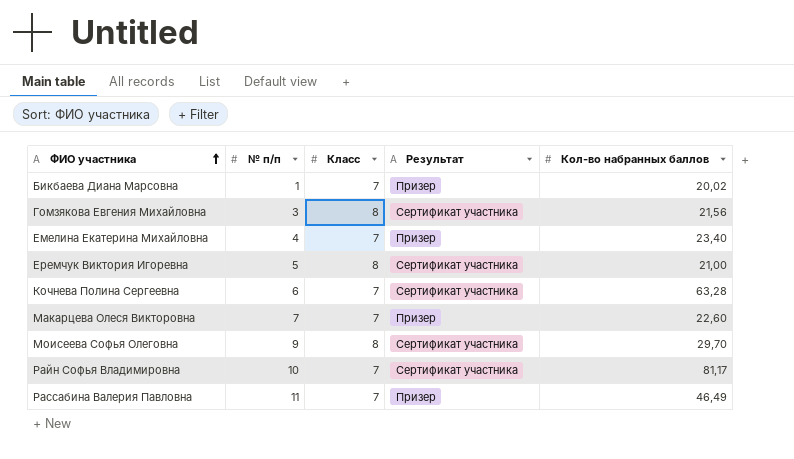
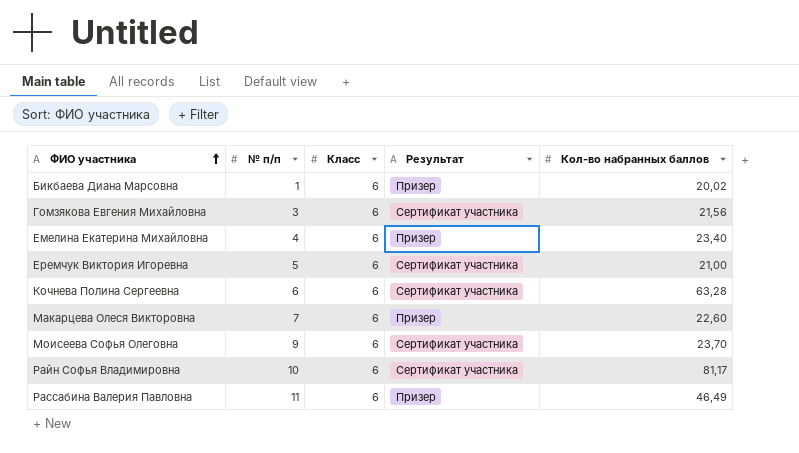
Бикбаева Диана Марсовна | Класс: 7 -> 6
Гомзякова Евгения Михайловна | Класс: 8 -> 6
Емелина Екатерина Михайловна | Класс: 7 -> 6
Еремчук Виктория Игоревна | Класс: 8 -> 6
Кочнева Полина Сергеевна | Класс: 7 -> 6
Макарцева Олеся Викторовна | Класс: 7 -> 6
Моисеева Софья Олеговна | Класс: 8 -> 6
Моисеева Софья Олеговна | Кол-во набранных баллов: 29,70 -> 23,70
Райн Софья Владимировна | Класс: 7 -> 6
Рассабина Валерия Павловна | Класс: 7 -> 6

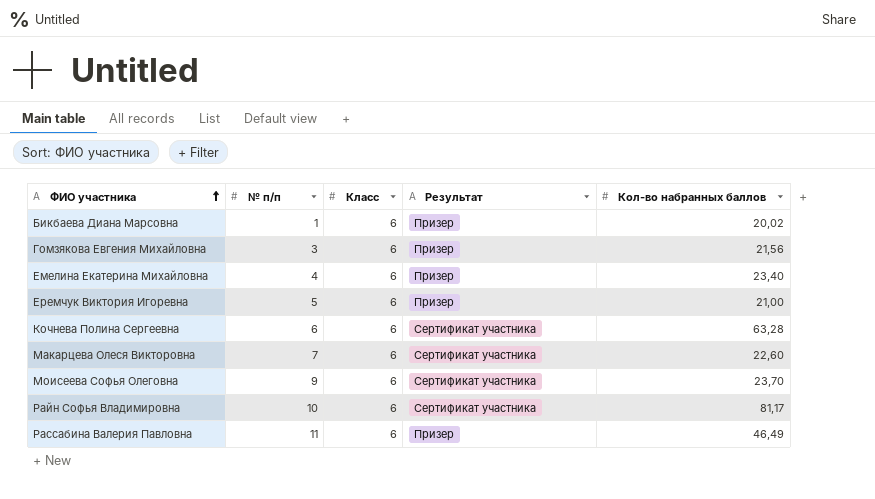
Гомзякова Евгения Михайловна | Результат: Сертификат участника -> Призер
Еремчук Виктория Игоревна | Результат: Сертификат участника -> Призер
Макарцева Олеся Викторовна | Результат: Призер -> Сертификат участника

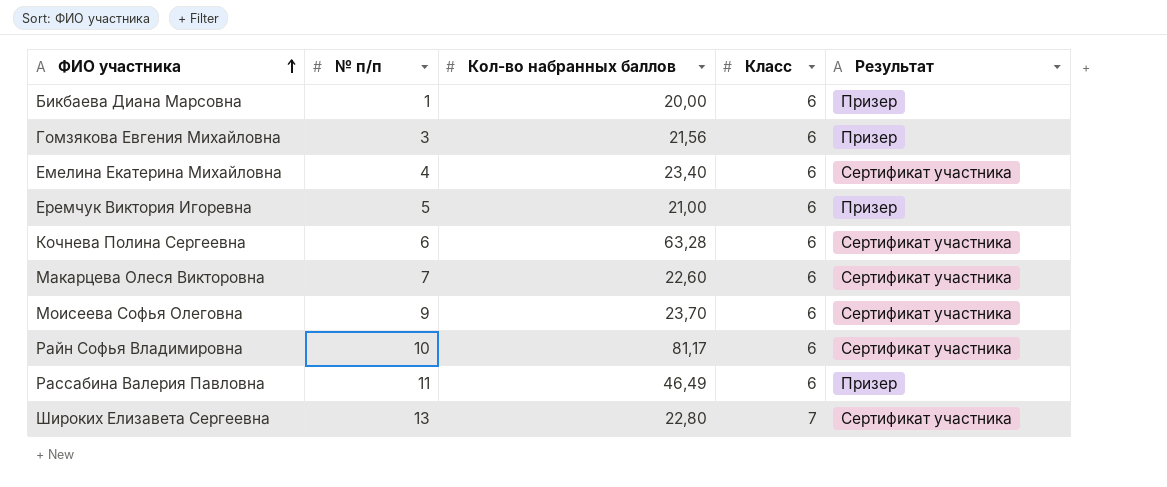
column Кол-во набранных баллов | position: 5 -> 3
Бикбаева Диана Марсовна | Кол-во набранных баллов: 20,02 -> 20,00
Емелина Екатерина Михайловна | Результат: Призер -> Сертификат участника
row Широких Елизавета Сергеевна: none -> 13 | 22,80 | 7 | Сертификат участника

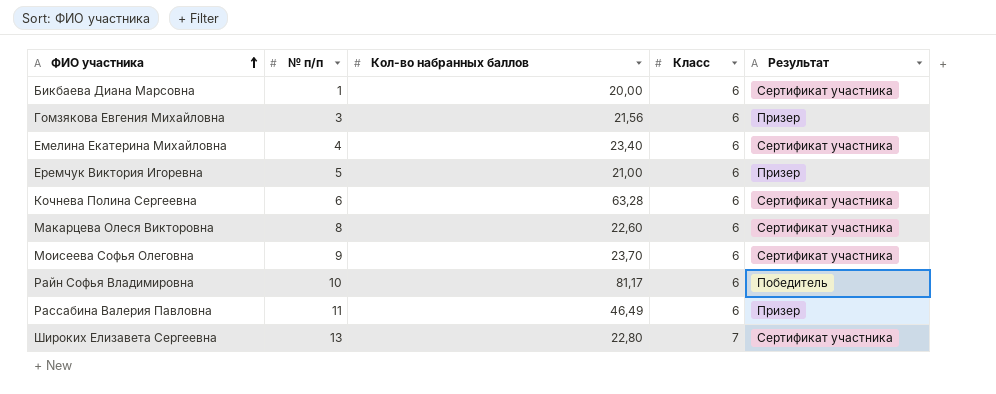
Бикбаева Диана Марсовна | Результат: Призер -> Сертификат участника
Макарцева Олеся Викторовна | № п/п: 7 -> 8
Райн Софья Владимировна | Результат: Сертификат участника -> Победитель

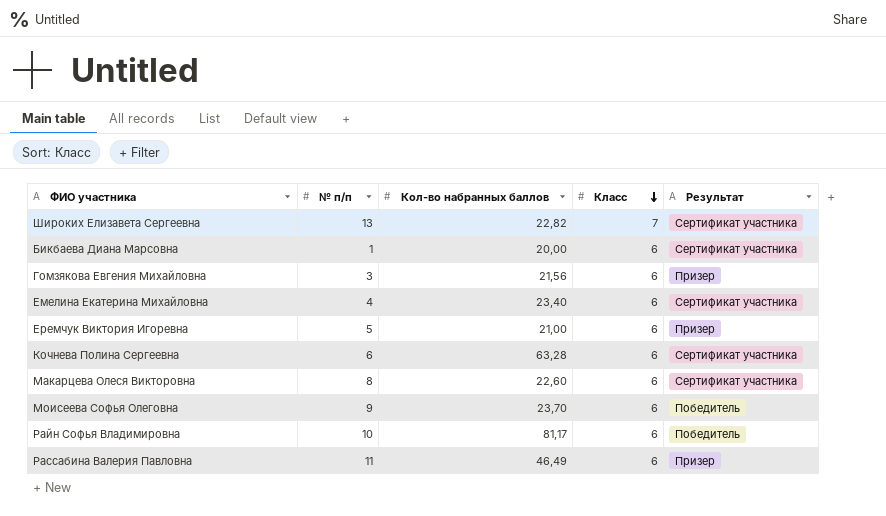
row order: ФИО участника ascending -> Класс descending
Широких Елизавета Сергеевна | Кол-во набранных баллов: 22,80 -> 22,82
Моисеева Софья Олеговна | Результат: Сертификат участника -> Победитель

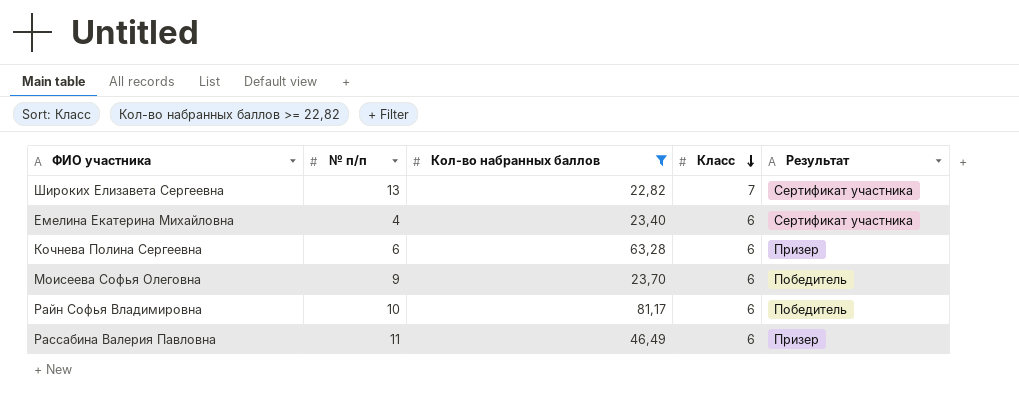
filter: none -> Кол-во набранных баллов >= 22,82
Кочнева Полина Сергеевна | Результат: Сертификат участника -> Призер

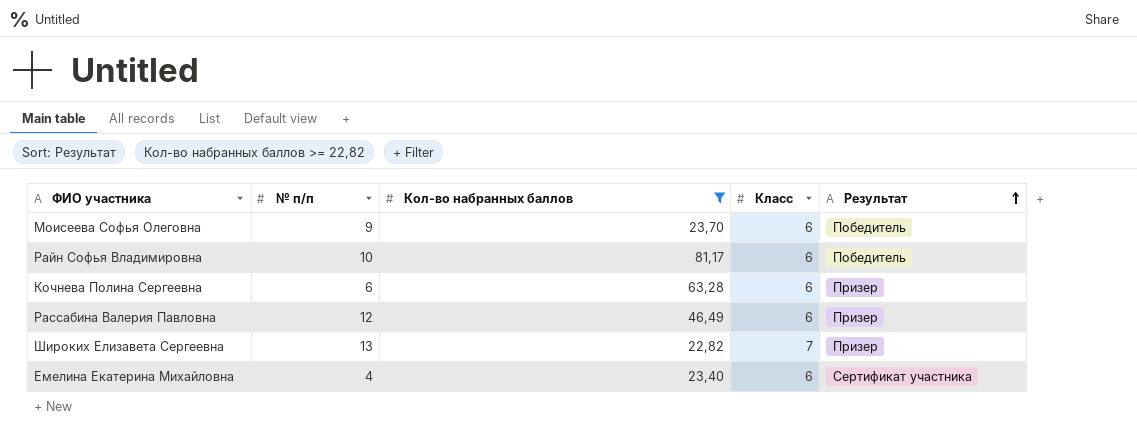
row order: Класс descending -> Результат ascending
Рассабина Валерия Павловна | № п/п: 11 -> 12
Широких Елизавета Сергеевна | Результат: Сертификат участника -> Призер

